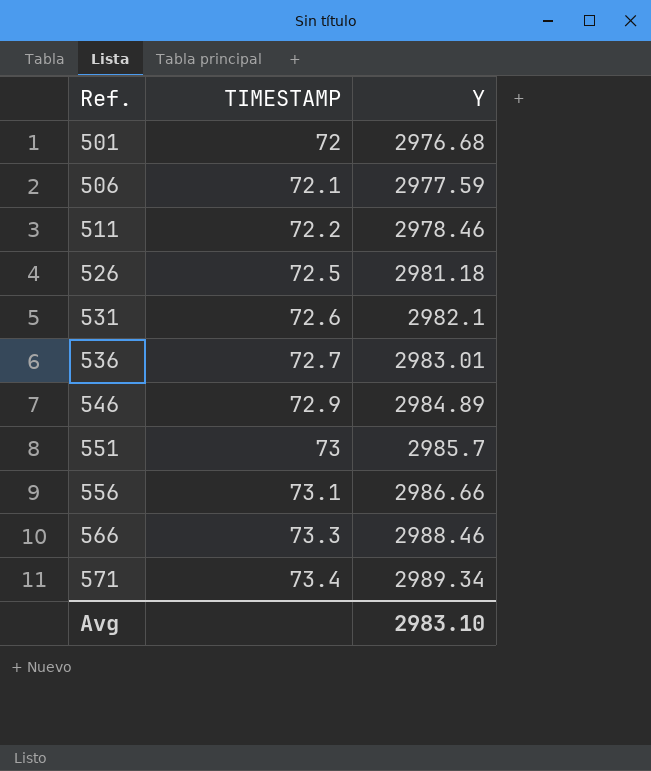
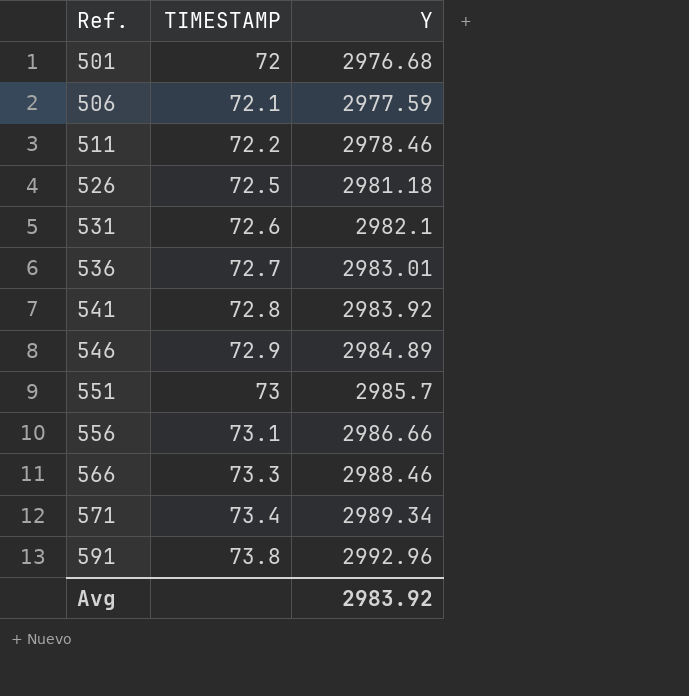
row 541: none -> 72.8 | 2983.92
row 591: none -> 73.8 | 2992.96
Avg | Y: 2983.10 -> 2983.92

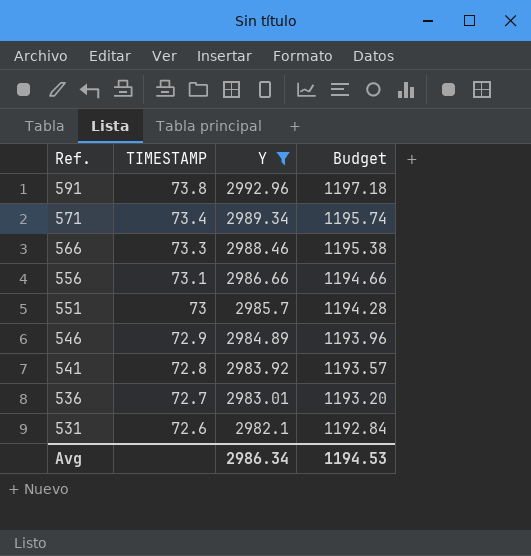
filter: none -> Y >= 2982.1
row order: Ref. ascending -> Ref. descending
column Budget | formula: none -> [Y] * 0.4
Avg | Y: 2983.92 -> 2986.34

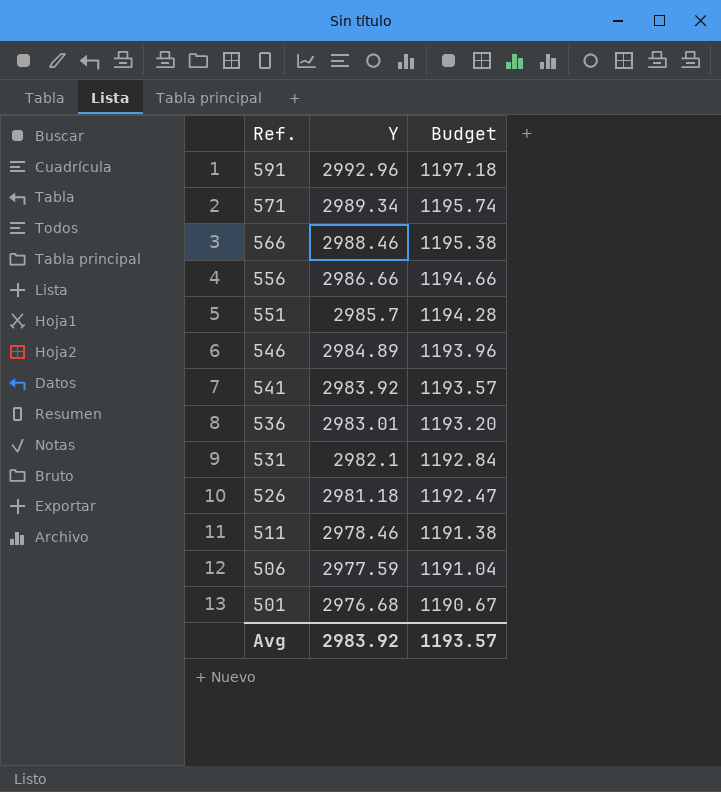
filter: Y >= 2982.1 -> none
column TIMESTAMP | position: 2 -> none
Avg | Y: 2986.34 -> 2983.92
Avg | Budget: 1194.53 -> 1193.57

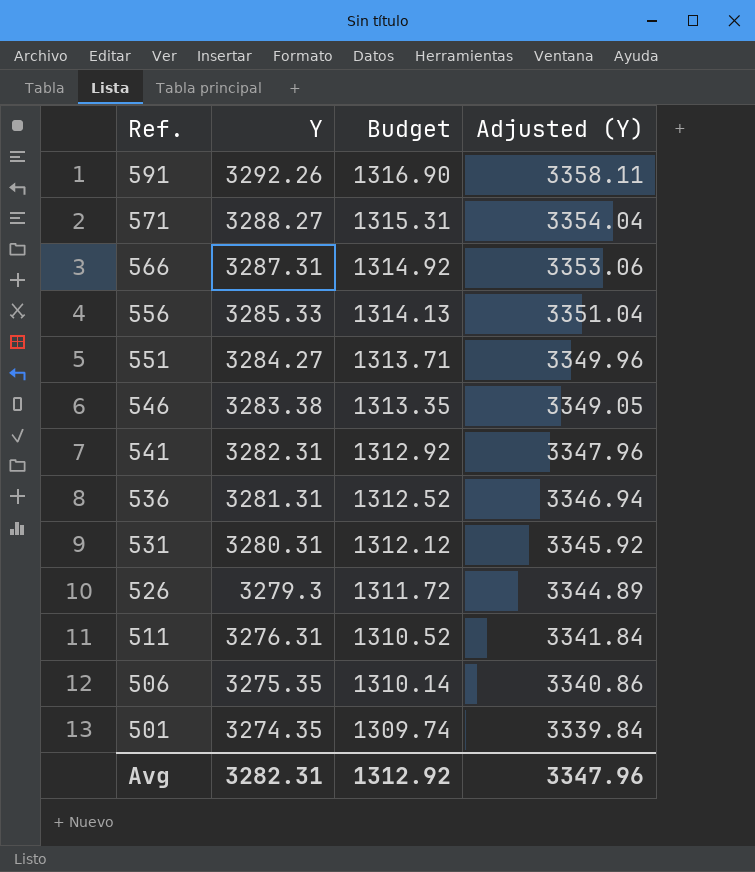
column Adjusted (Y) | formula: none -> [Y] * 1.02
591 | Y: 2992.96 -> 3292.26
591 | Budget: 1197.18 -> 1316.90
571 | Y: 2989.34 -> 3288.27
571 | Budget: 1195.74 -> 1315.31
566 | Y: 2988.46 -> 3287.31
566 | Budget: 1195.38 -> 1314.92
556 | Y: 2986.66 -> 3285.33
556 | Budget: 1194.66 -> 1314.13
551 | Y: 2985.7 -> 3284.27
551 | Budget: 1194.28 -> 1313.71
546 | Y: 2984.89 -> 3283.38
546 | Budget: 1193.96 -> 1313.35
541 | Y: 2983.92 -> 3282.31
541 | Budget: 1193.57 -> 1312.92
536 | Y: 2983.01 -> 3281.31
536 | Budget: 1193.20 -> 1312.52
531 | Y: 2982.1 -> 3280.31
531 | Budget: 1192.84 -> 1312.12
526 | Y: 2981.18 -> 3279.3
526 | Budget: 1192.47 -> 1311.72
511 | Y: 2978.46 -> 3276.31
511 | Budget: 1191.38 -> 1310.52
506 | Y: 2977.59 -> 3275.35
506 | Budget: 1191.04 -> 1310.14
501 | Y: 2976.68 -> 3274.35
501 | Budget: 1190.67 -> 1309.74
Avg | Y: 2983.92 -> 3282.31
Avg | Budget: 1193.57 -> 1312.92

